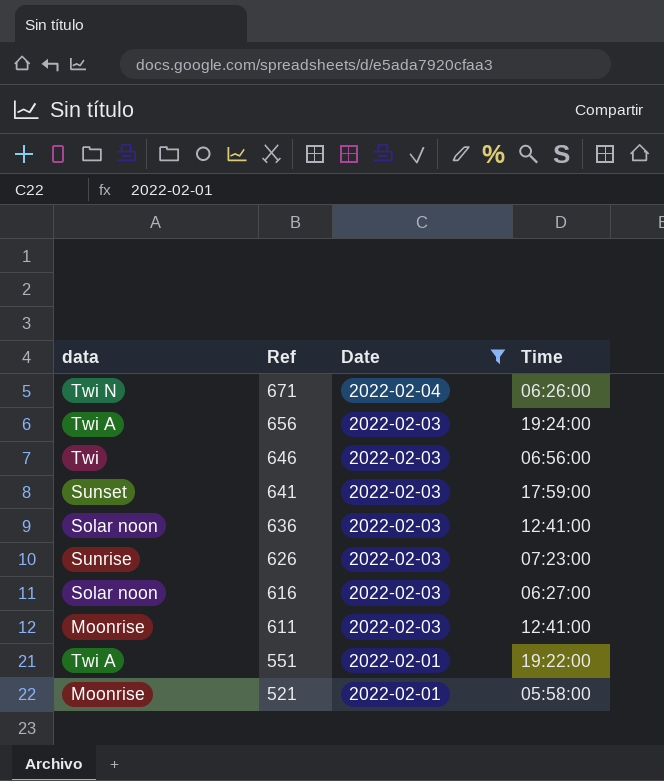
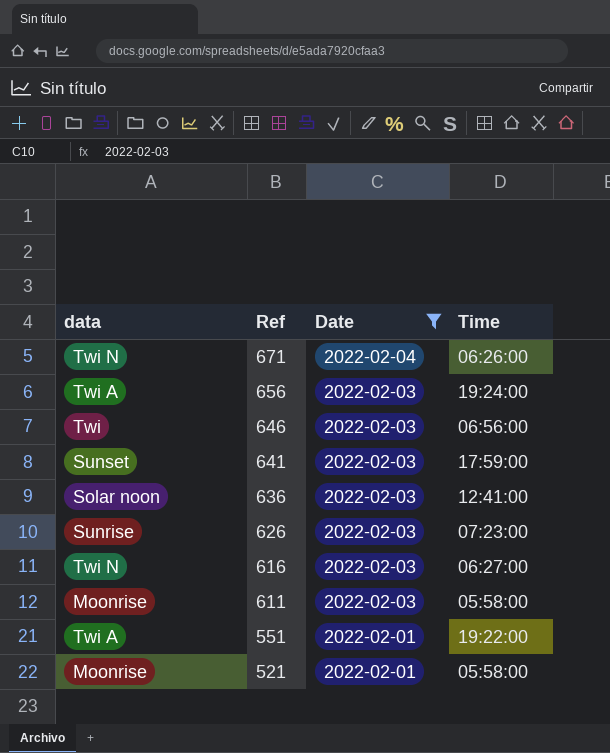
616 | data: Solar noon -> Twi N
611 | Time: 12:41:00 -> 05:58:00

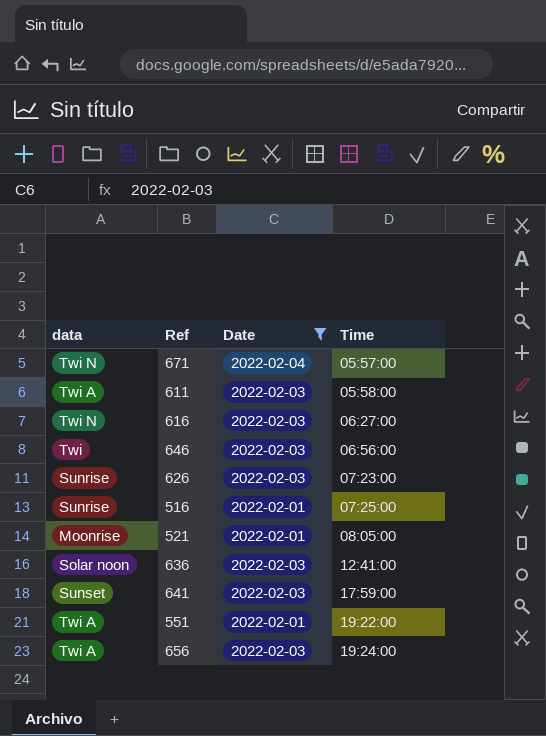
row order: Ref descending -> Time ascending
671 | Time: 06:26:00 -> 05:57:00
611 | data: Moonrise -> Twi A
row 516: none -> Sunrise | 2022-02-01 | 07:25:00
521 | Time: 05:58:00 -> 08:05:00

